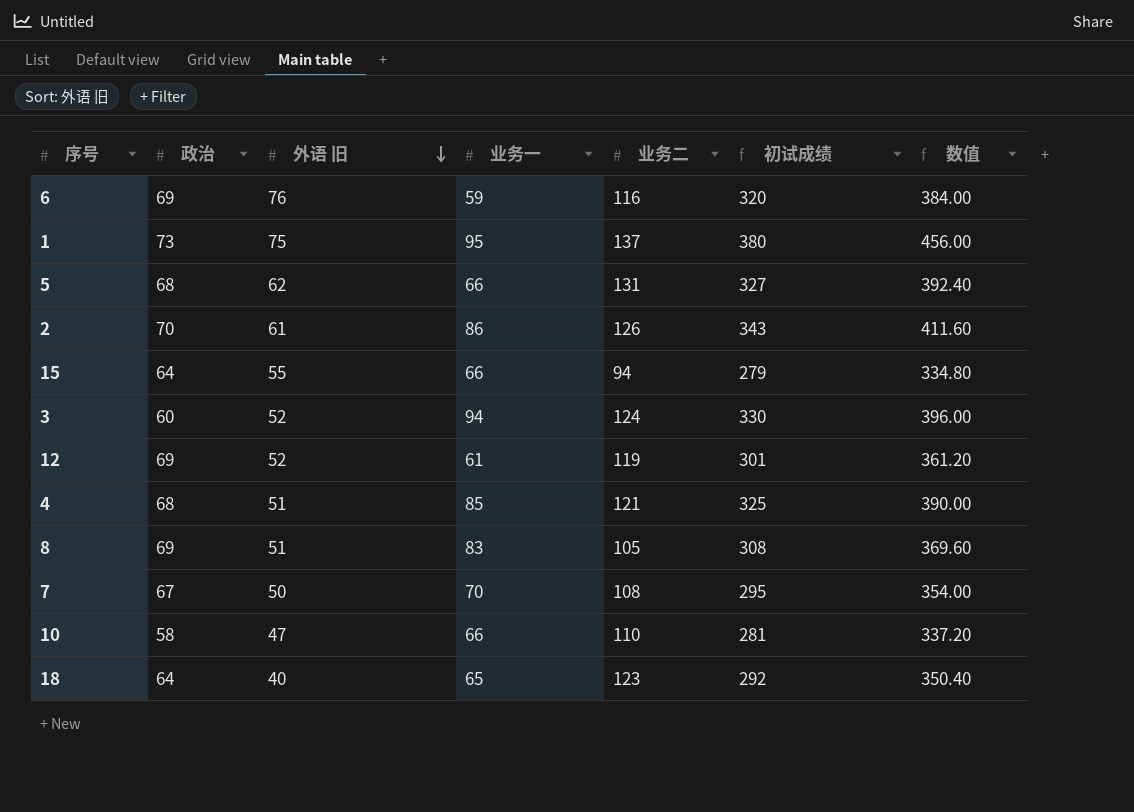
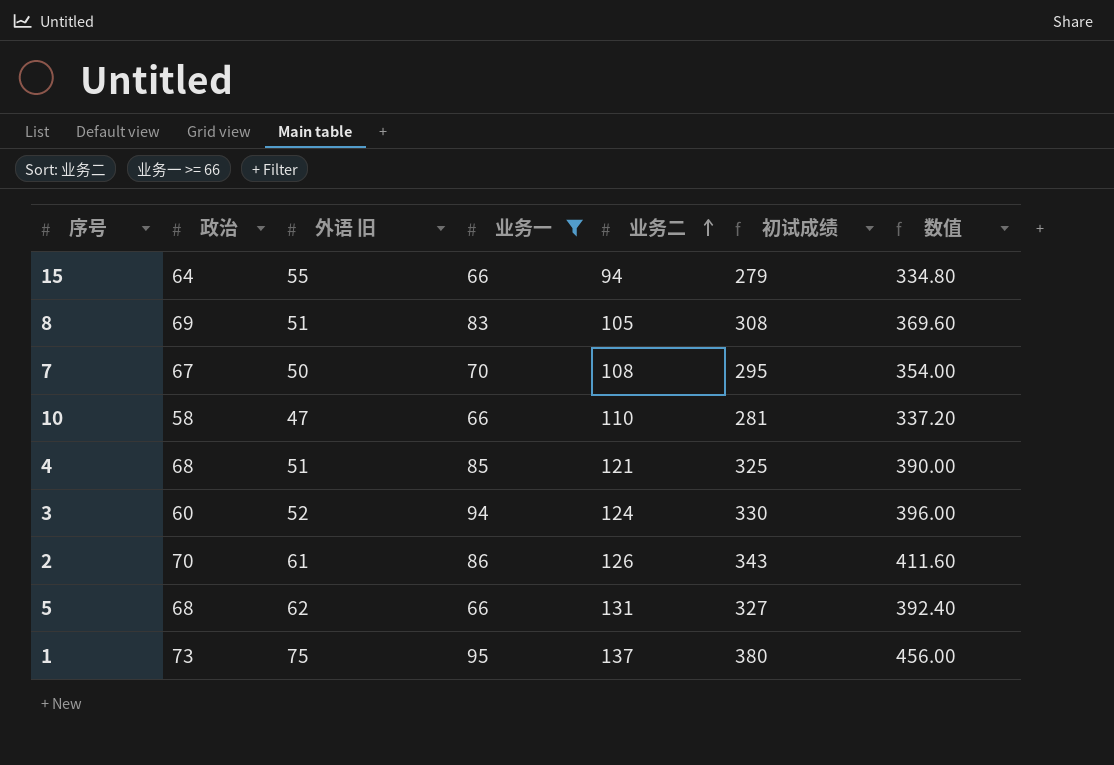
filter: none -> 业务一 >= 66
row order: 外语 旧 descending -> 业务二 ascending

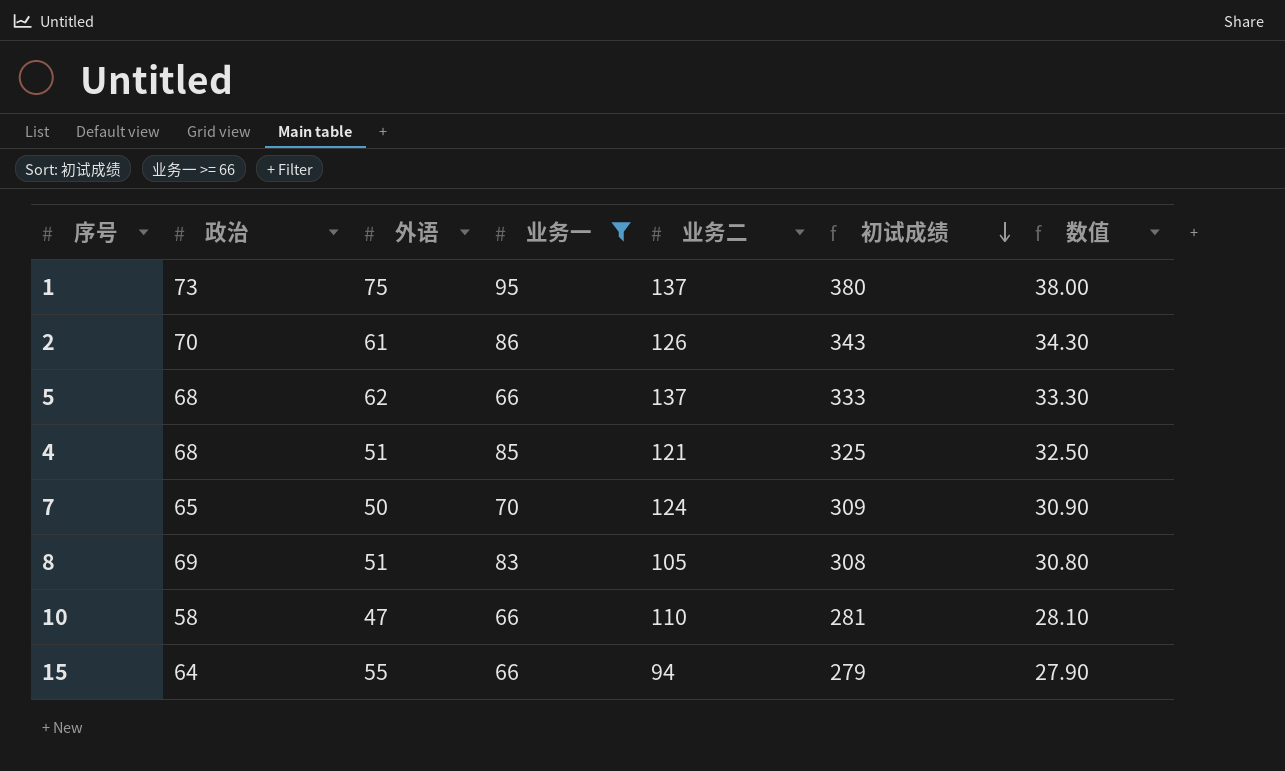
row order: 业务二 ascending -> 初试成绩 descending
column name: 外语 旧 -> 外语
column 数值 | formula: [初试成绩] * 1.2 -> [初试成绩] * 0.1
row 3: 60 | 52 | 94 | 124 | 330 | 396.00 -> none
5 | 业务二: 131 -> 137
5 | 初试成绩: 327 -> 333
7 | 政治: 67 -> 65
7 | 业务二: 108 -> 124
7 | 初试成绩: 295 -> 309

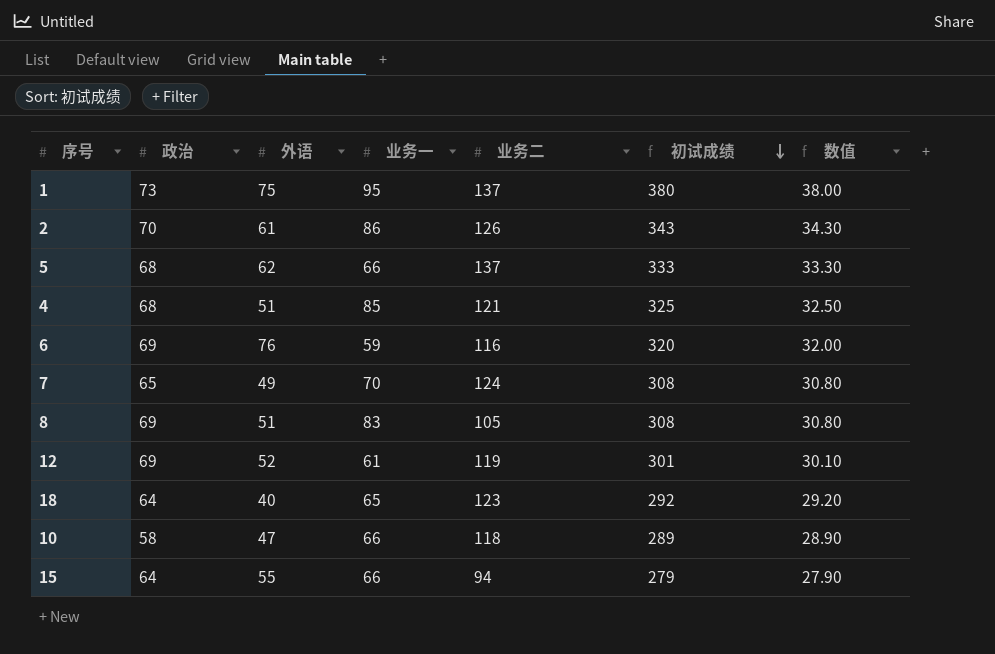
filter: 业务一 >= 66 -> none
7 | 外语: 50 -> 49
7 | 初试成绩: 309 -> 308
7 | 数值: 30.90 -> 30.80
10 | 业务二: 110 -> 118
10 | 初试成绩: 281 -> 289
10 | 数值: 28.10 -> 28.90

